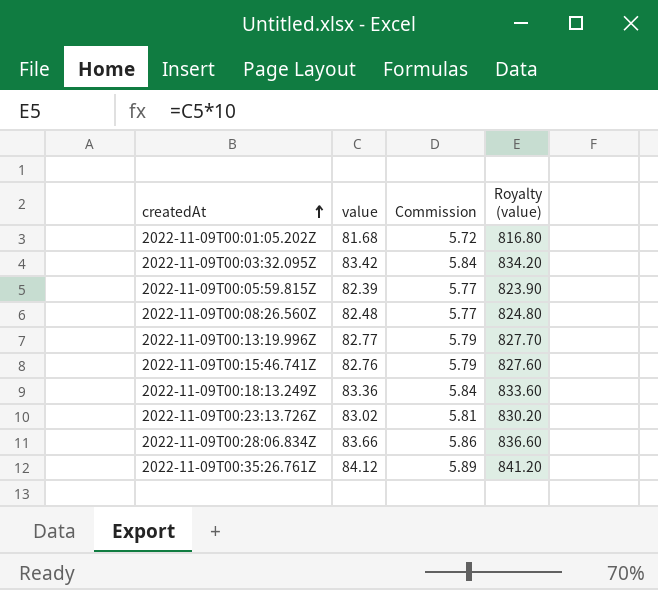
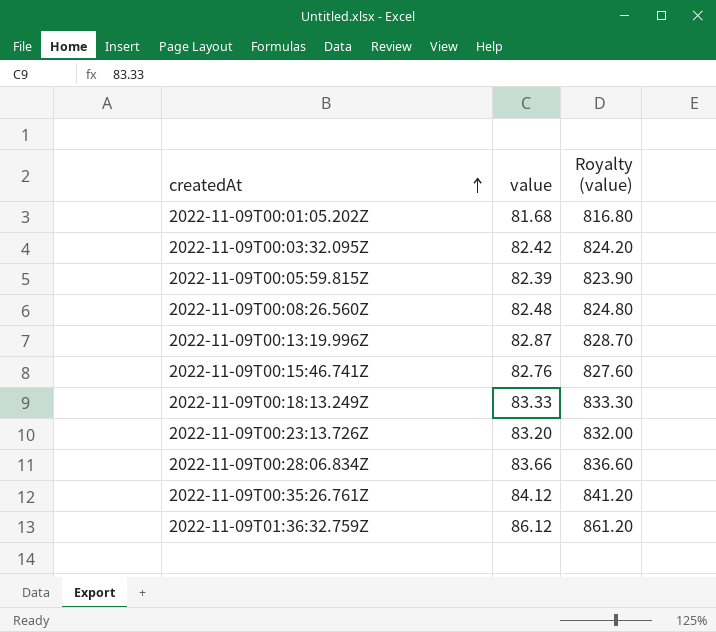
column Commission | formula: [value] * 0.07 -> none
2022-11-09T00:03:32.095Z | value: 83.42 -> 82.42
2022-11-09T00:03:32.095Z | Royalty (value): 834.20 -> 824.20
2022-11-09T00:13:19.996Z | value: 82.77 -> 82.87
2022-11-09T00:13:19.996Z | Royalty (value): 827.70 -> 828.70
2022-11-09T00:18:13.249Z | value: 83.36 -> 83.33
2022-11-09T00:18:13.249Z | Royalty (value): 833.60 -> 833.30
2022-11-09T00:23:13.726Z | value: 83.02 -> 83.20
2022-11-09T00:23:13.726Z | Royalty (value): 830.20 -> 832.00
row 2022-11-09T01:36:32.759Z: none -> 86.12 | 861.20

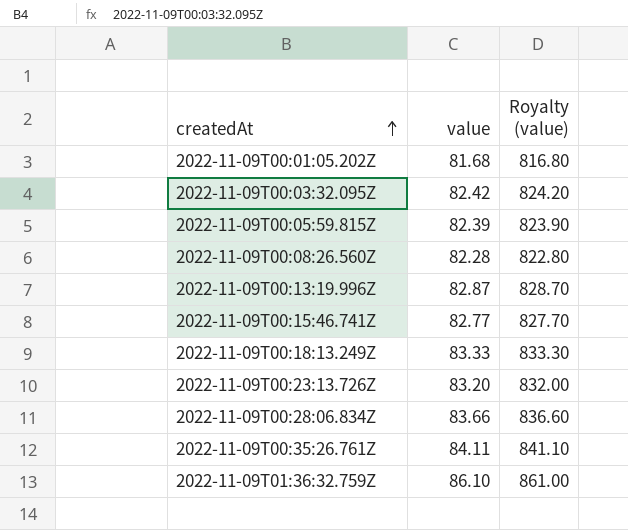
2022-11-09T00:08:26.560Z | value: 82.48 -> 82.28
2022-11-09T00:08:26.560Z | Royalty (value): 824.80 -> 822.80
2022-11-09T00:15:46.741Z | value: 82.76 -> 82.77
2022-11-09T00:15:46.741Z | Royalty (value): 827.60 -> 827.70
2022-11-09T00:35:26.761Z | value: 84.12 -> 84.11
2022-11-09T00:35:26.761Z | Royalty (value): 841.20 -> 841.10
2022-11-09T01:36:32.759Z | value: 86.12 -> 86.10
2022-11-09T01:36:32.759Z | Royalty (value): 861.20 -> 861.00

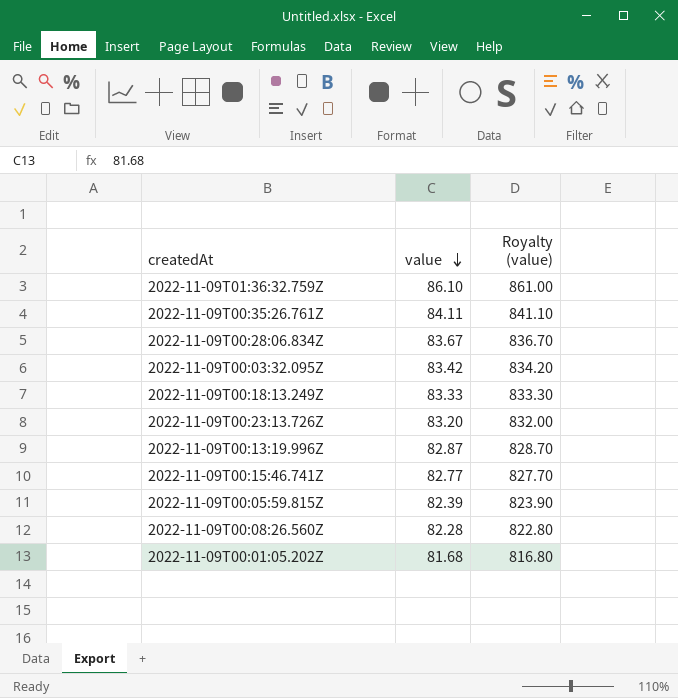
row order: createdAt ascending -> value descending
2022-11-09T00:28:06.834Z | value: 83.66 -> 83.67
2022-11-09T00:28:06.834Z | Royalty (value): 836.60 -> 836.70
2022-11-09T00:03:32.095Z | value: 82.42 -> 83.42
2022-11-09T00:03:32.095Z | Royalty (value): 824.20 -> 834.20

